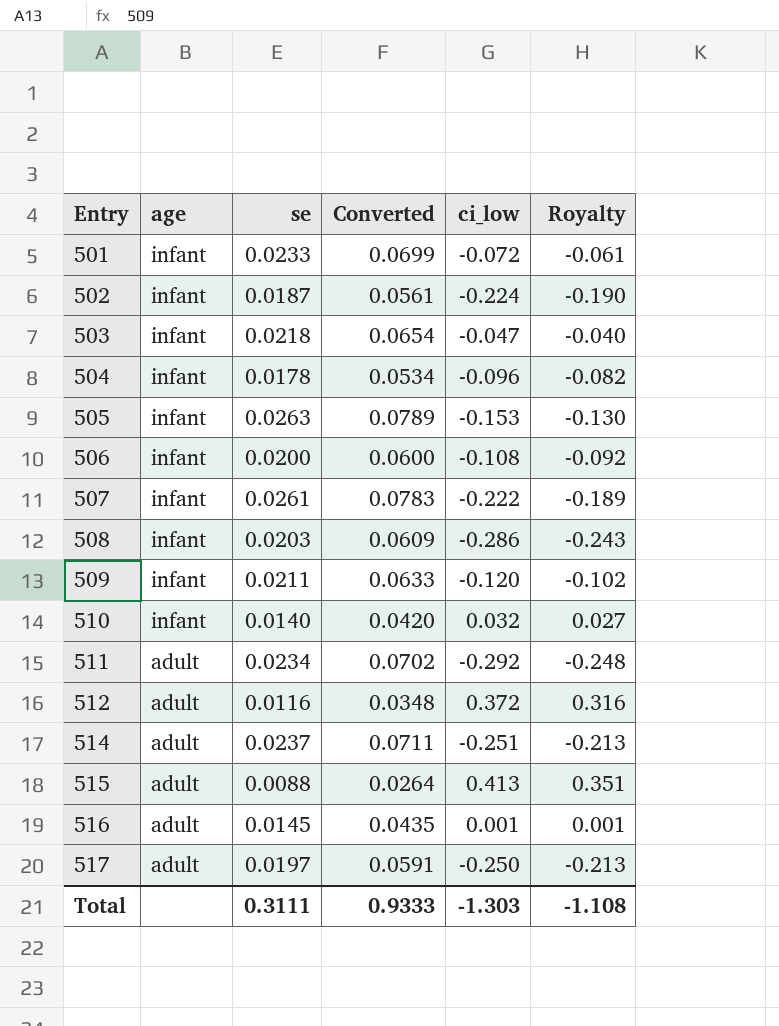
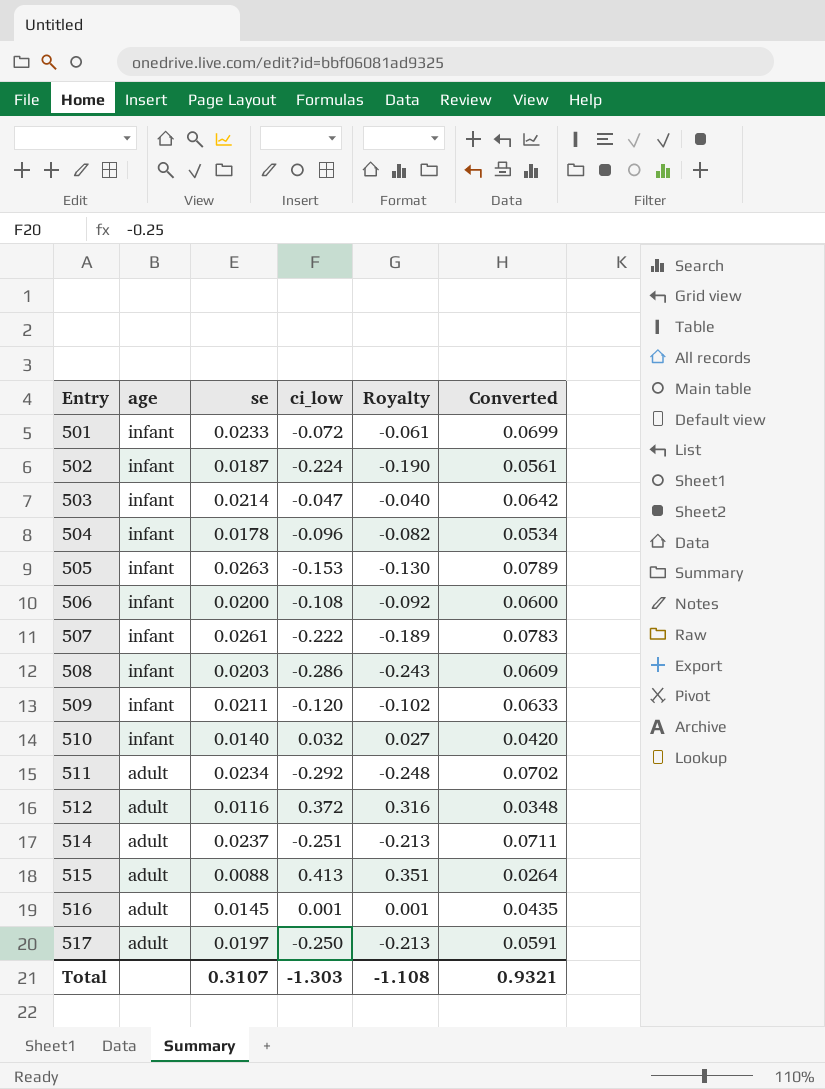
column Converted | position: 4 -> 6
503 | se: 0.0218 -> 0.0214
503 | Converted: 0.0654 -> 0.0642
Total | se: 0.3111 -> 0.3107
Total | Converted: 0.9333 -> 0.9321

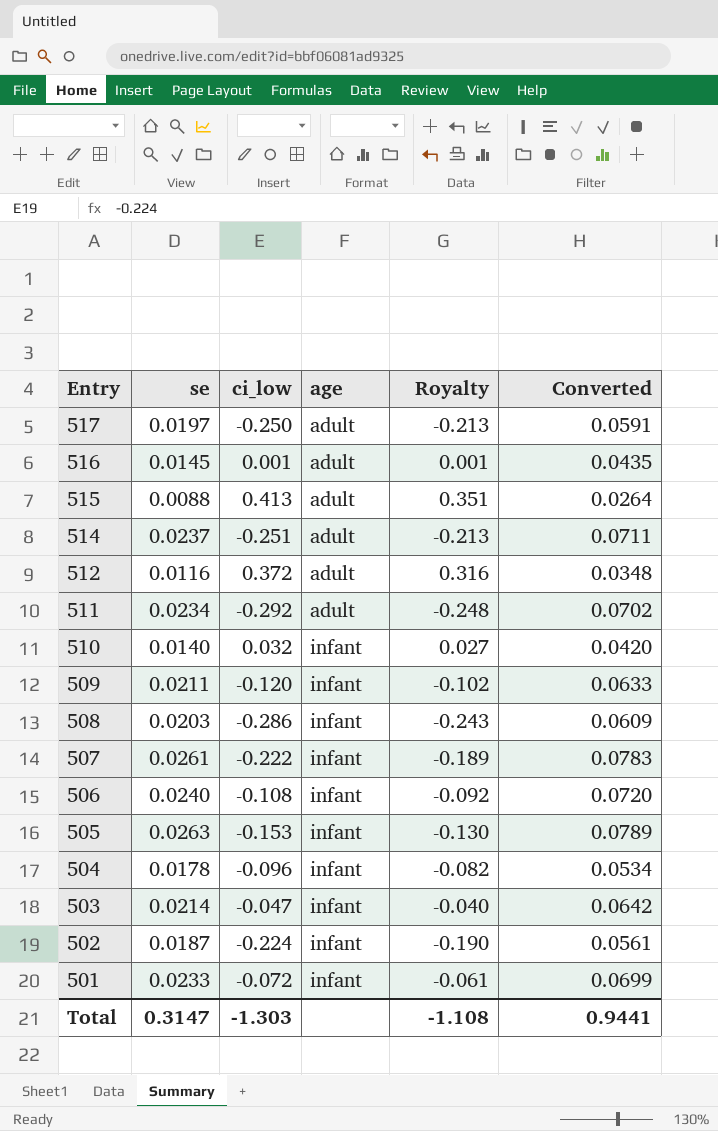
row order: Entry ascending -> Entry descending
column age | position: 2 -> 4
506 | se: 0.0200 -> 0.0240
506 | Converted: 0.0600 -> 0.0720
Total | se: 0.3107 -> 0.3147
Total | Converted: 0.9321 -> 0.9441

